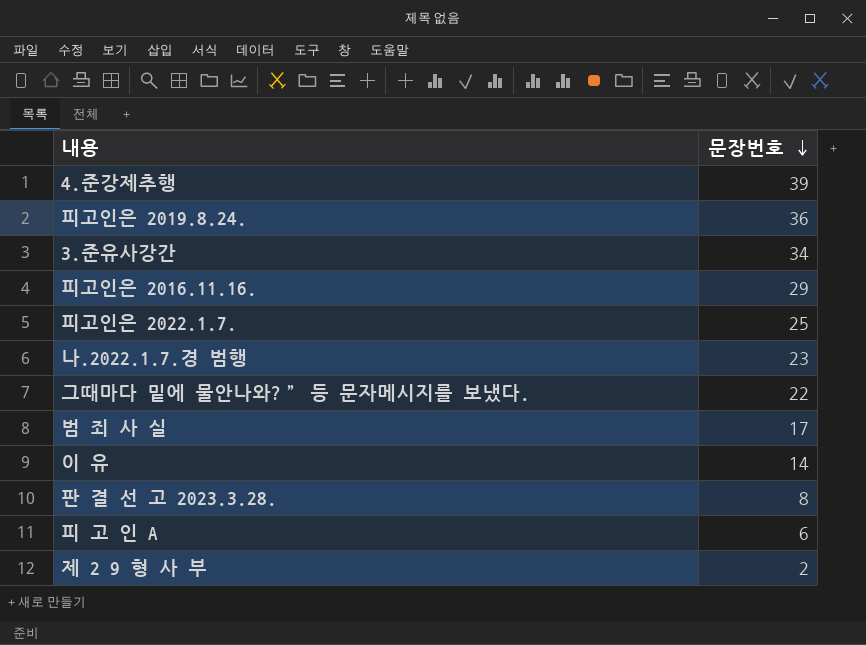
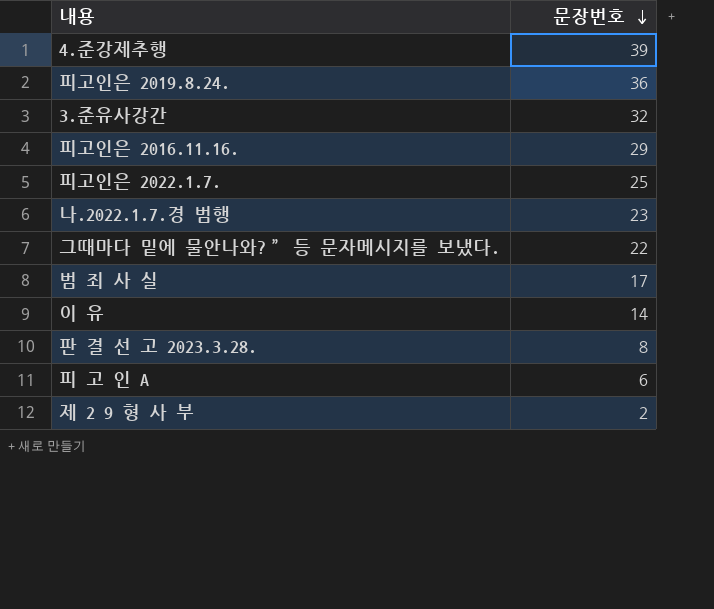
3.준유사강간 | 문장번호: 34 -> 32

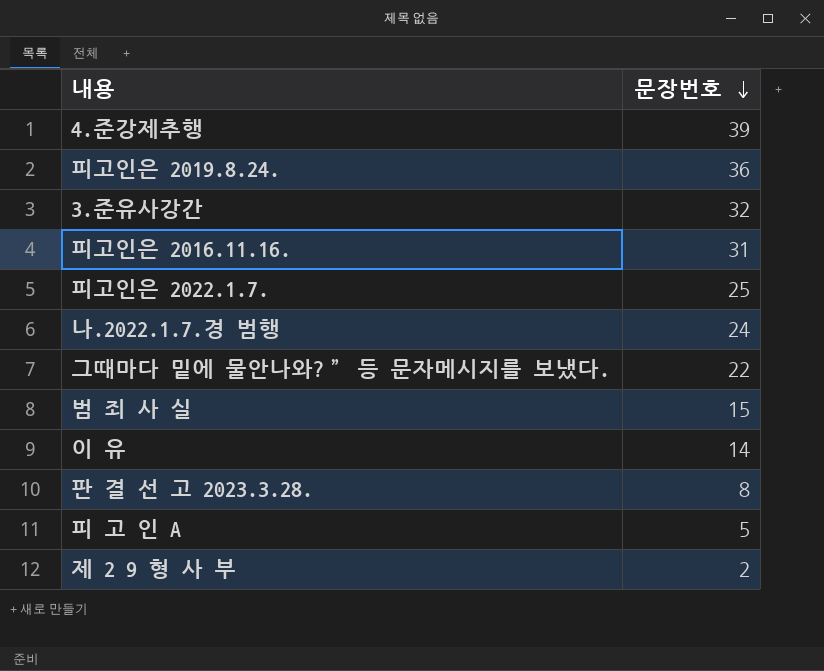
피고인은 2016.11.16. | 문장번호: 29 -> 31
나.2022.1.7.경 범행 | 문장번호: 23 -> 24
범 죄 사 실 | 문장번호: 17 -> 15
피 고 인 A | 문장번호: 6 -> 5

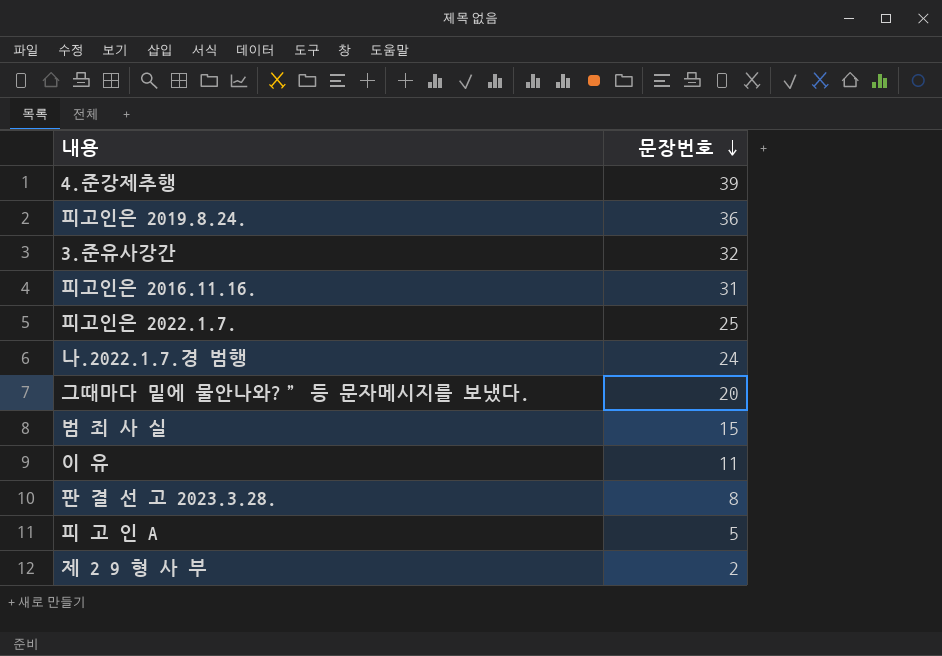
그때마다 밑에 물안나와?” 등 문자메시지를 보냈다. | 문장번호: 22 -> 20
이 유 | 문장번호: 14 -> 11

